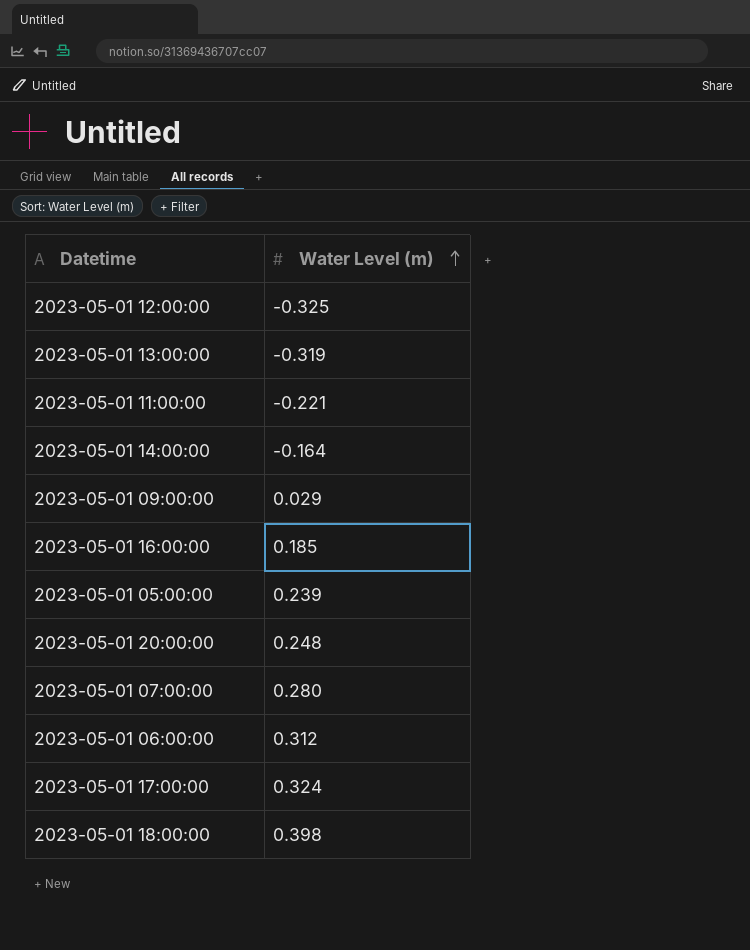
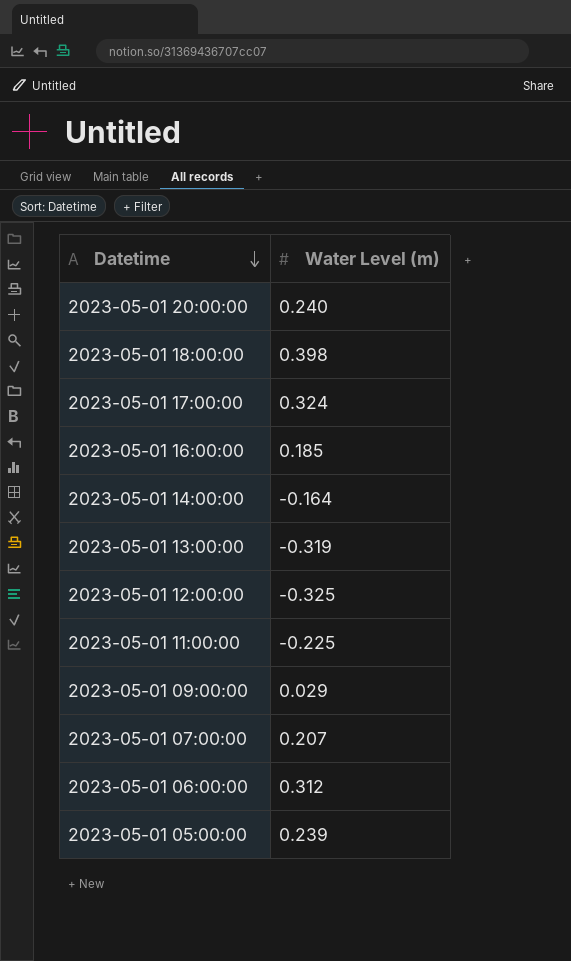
row order: Water Level (m) ascending -> Datetime descending
2023-05-01 20:00:00 | Water Level (m): 0.248 -> 0.240
2023-05-01 11:00:00 | Water Level (m): -0.221 -> -0.225
2023-05-01 07:00:00 | Water Level (m): 0.280 -> 0.207

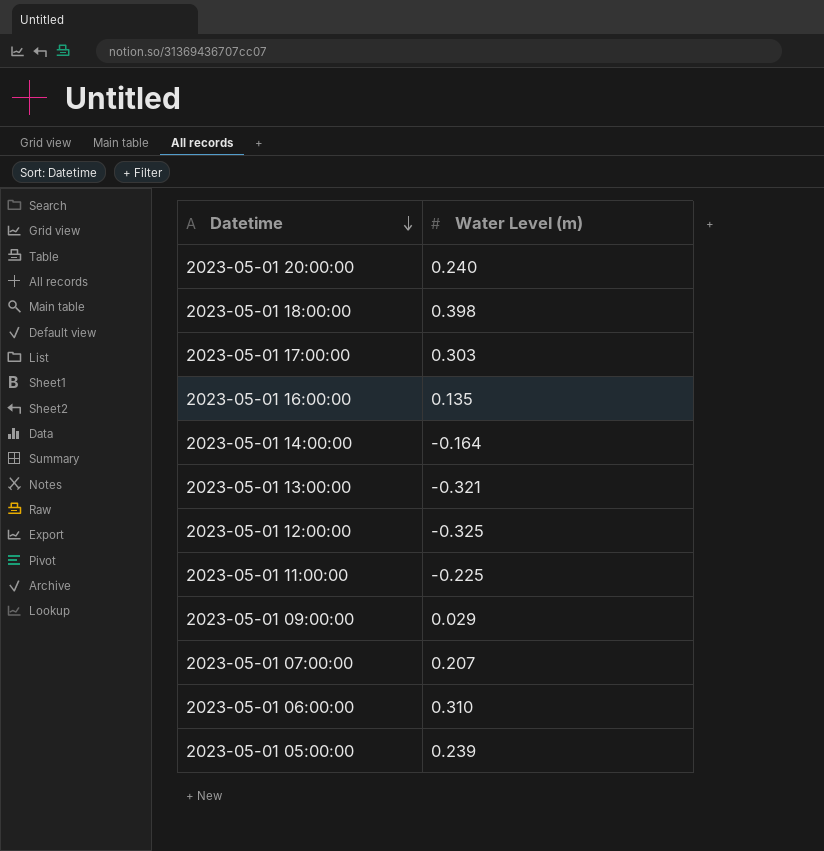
2023-05-01 17:00:00 | Water Level (m): 0.324 -> 0.303
2023-05-01 16:00:00 | Water Level (m): 0.185 -> 0.135
2023-05-01 13:00:00 | Water Level (m): -0.319 -> -0.321
2023-05-01 06:00:00 | Water Level (m): 0.312 -> 0.310

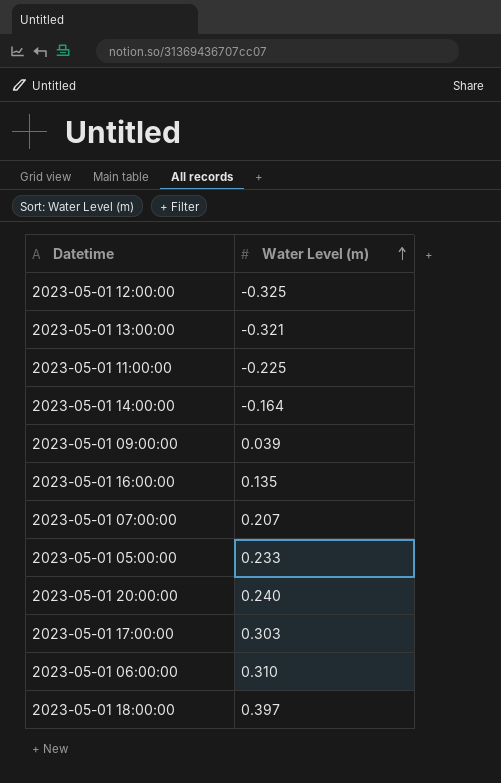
row order: Datetime descending -> Water Level (m) ascending
2023-05-01 09:00:00 | Water Level (m): 0.029 -> 0.039
2023-05-01 05:00:00 | Water Level (m): 0.239 -> 0.233
2023-05-01 18:00:00 | Water Level (m): 0.398 -> 0.397

